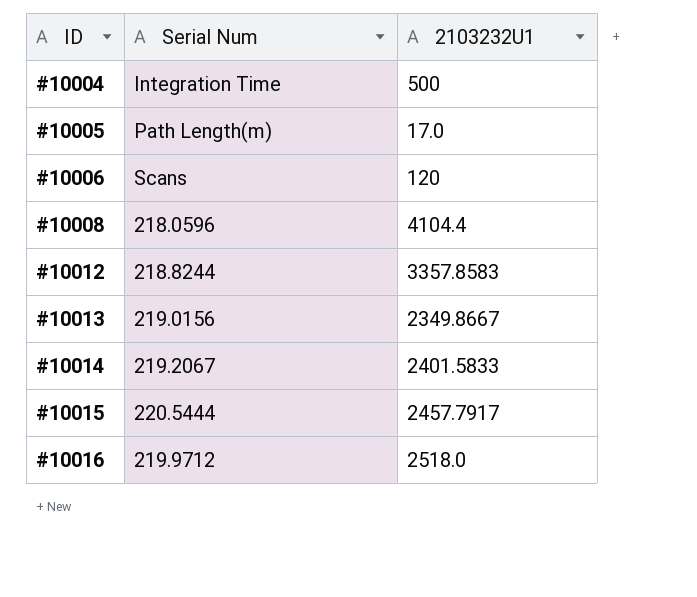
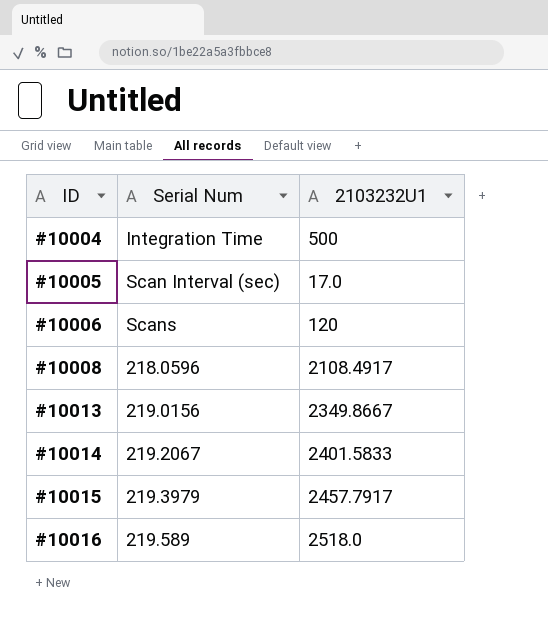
row #10012: 218.8244 | 3357.8583 -> none
#10005 | Serial Num: Path Length(m) -> Scan Interval (sec)
#10008 | 2103232U1: 4104.4 -> 2108.4917
#10015 | Serial Num: 220.5444 -> 219.3979
#10016 | Serial Num: 219.9712 -> 219.589

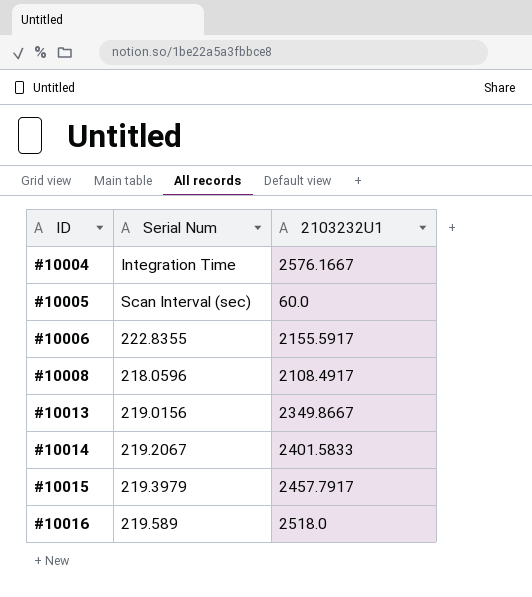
#10004 | 2103232U1: 500 -> 2576.1667
#10005 | 2103232U1: 17.0 -> 60.0
#10006 | Serial Num: Scans -> 222.8355
#10006 | 2103232U1: 120 -> 2155.5917

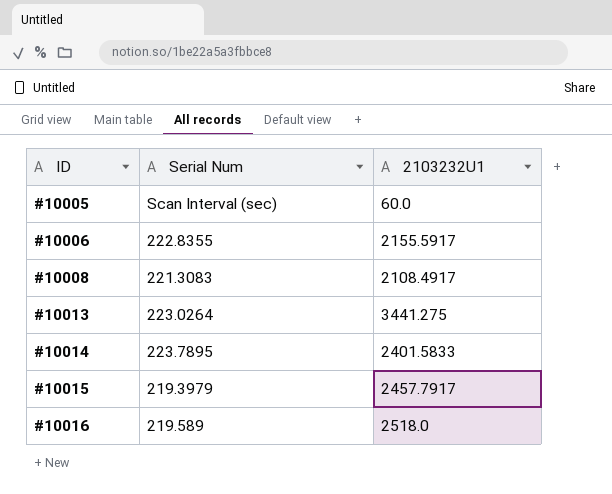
row #10004: Integration Time | 2576.1667 -> none
#10008 | Serial Num: 218.0596 -> 221.3083
#10013 | Serial Num: 219.0156 -> 223.0264
#10013 | 2103232U1: 2349.8667 -> 3441.275
#10014 | Serial Num: 219.2067 -> 223.7895

